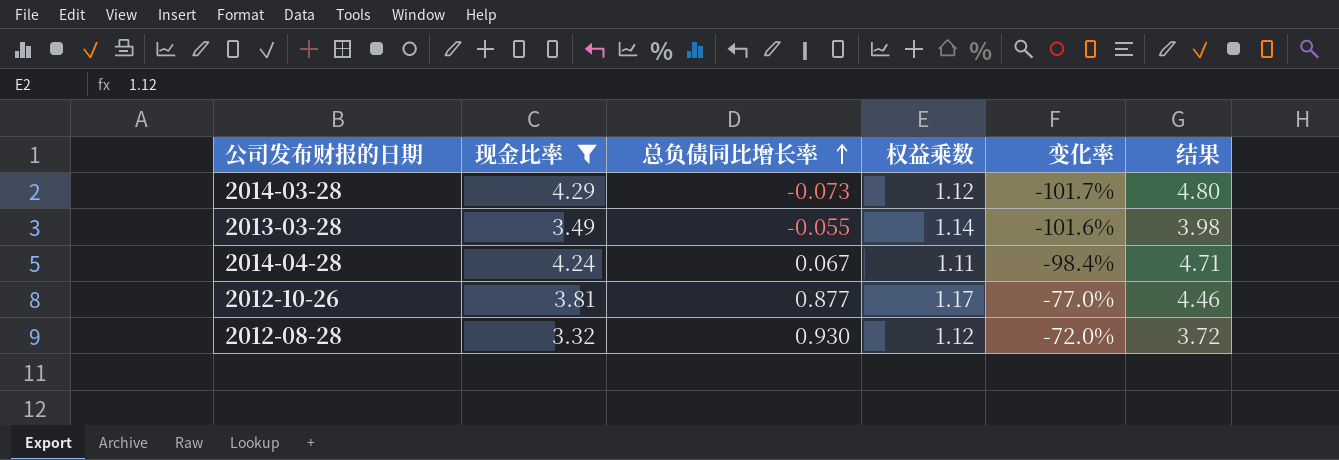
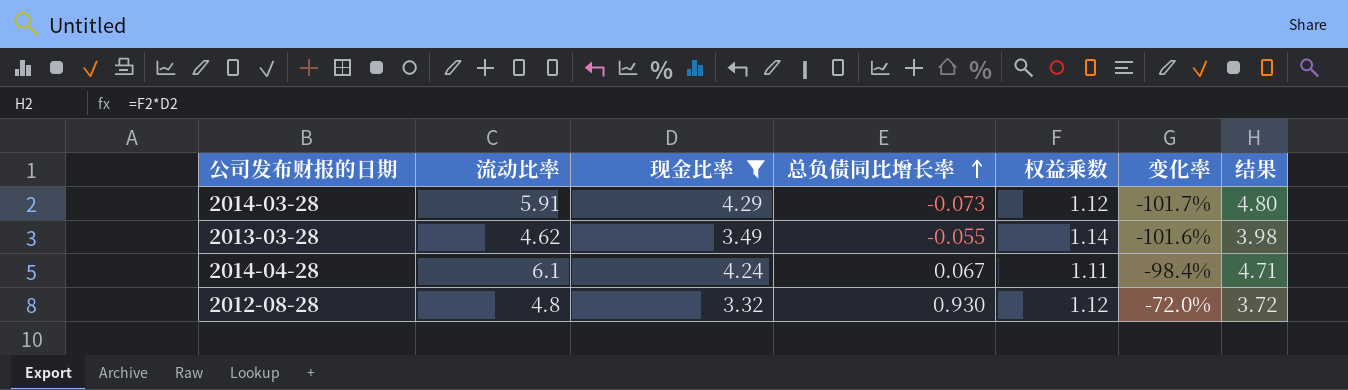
column 流动比率 | position: none -> 2
row 2012-10-26: 3.81 | 0.877 | 1.17 | -77.0% | 4.46 -> none

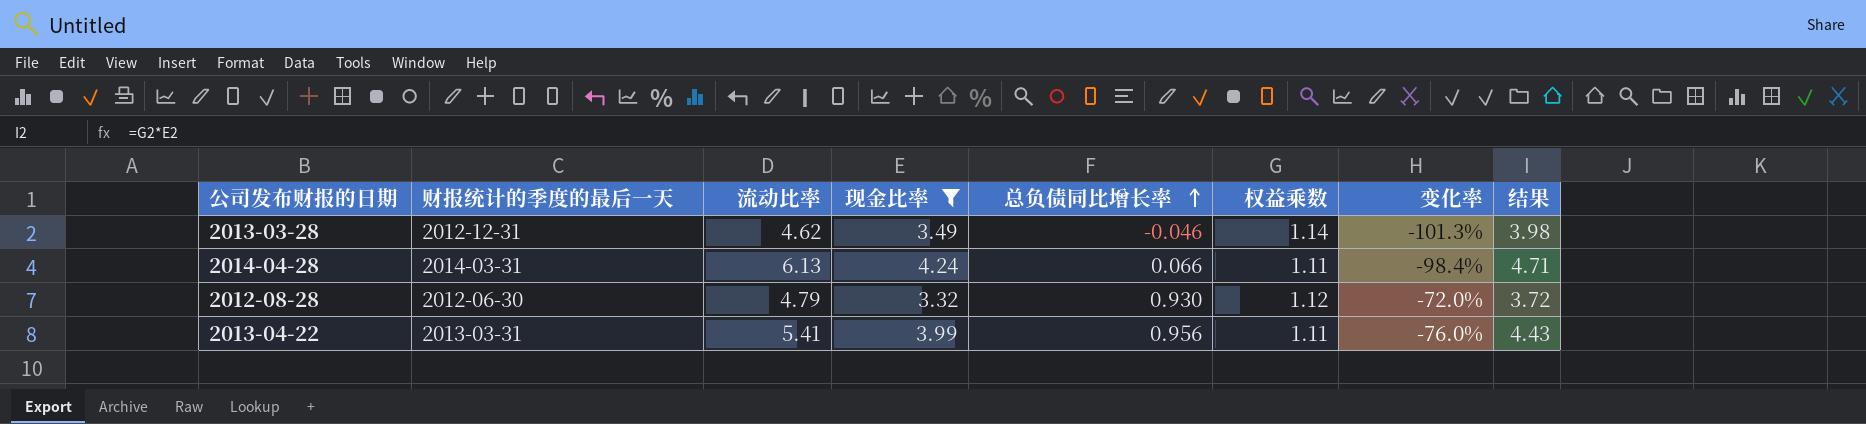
column 财报统计的季度的最后一天 | position: none -> 2
row 2014-03-28: 5.91 | 4.29 | -0.073 | 1.12 | -101.7% | 4.80 -> none
2013-03-28 | 总负债同比增长率: -0.055 -> -0.046
2013-03-28 | 变化率: -101.6% -> -101.3%
2014-04-28 | 流动比率: 6.1 -> 6.13
2014-04-28 | 总负债同比增长率: 0.067 -> 0.066
2012-08-28 | 流动比率: 4.8 -> 4.79
row 2013-04-22: none -> 2013-03-31 | 5.41 | 3.99 | 0.956 | 1.11 | -76.0% | 4.43

